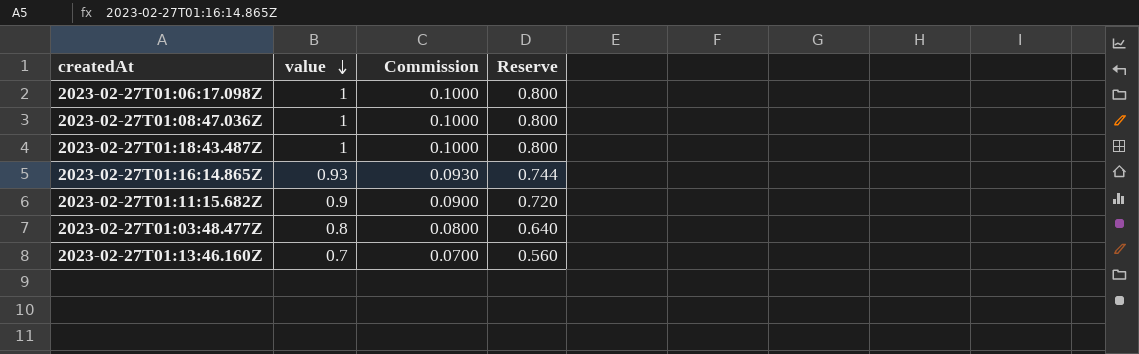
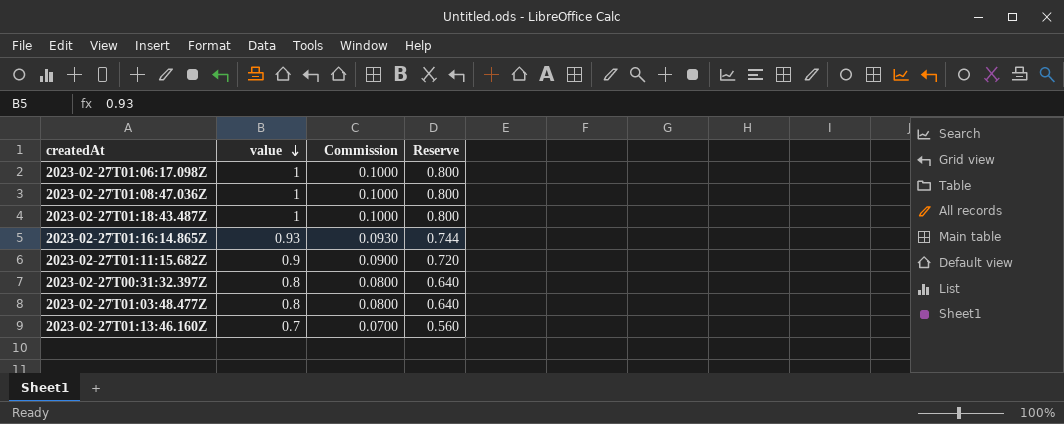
row 2023-02-27T00:31:32.397Z: none -> 0.8 | 0.0800 | 0.640

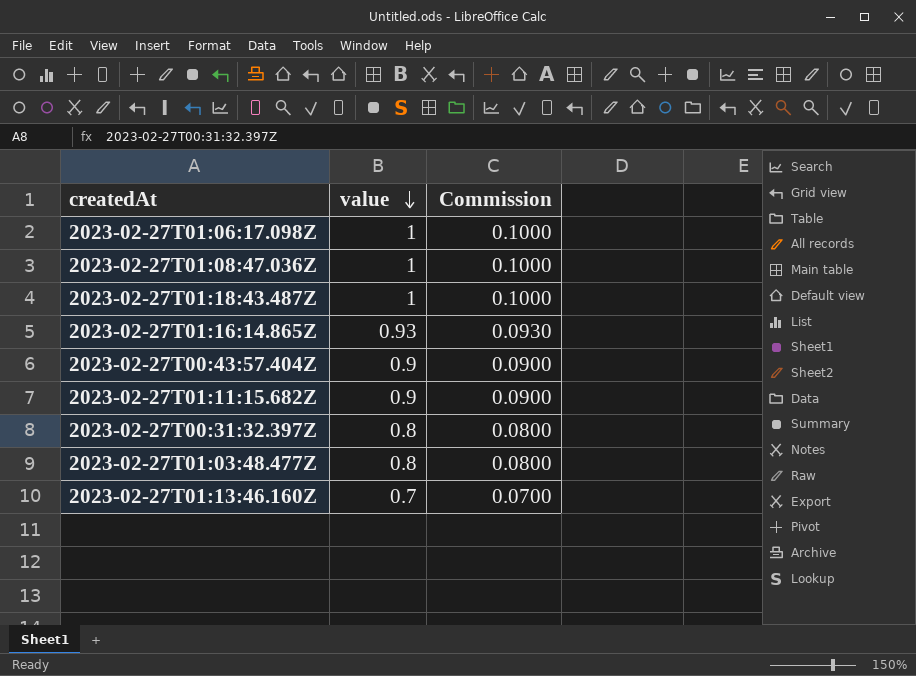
column Reserve | formula: [value] * 0.8 -> none
row 2023-02-27T00:43:57.404Z: none -> 0.9 | 0.0900

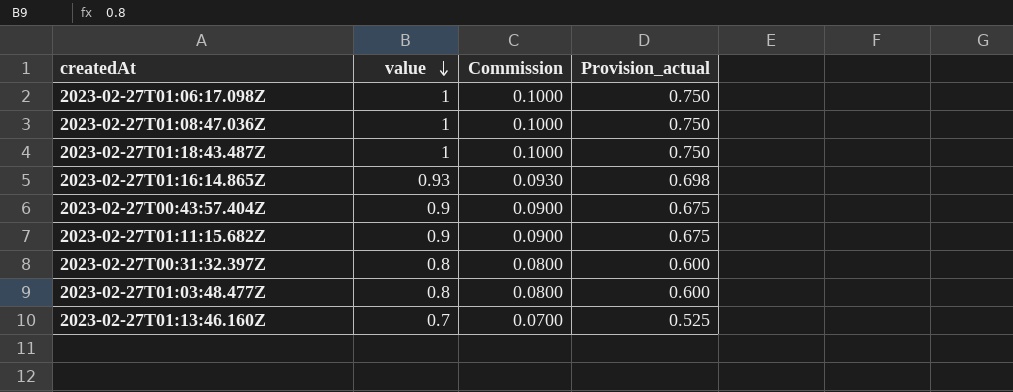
column Provision_actual | formula: none -> [value] * 0.75

